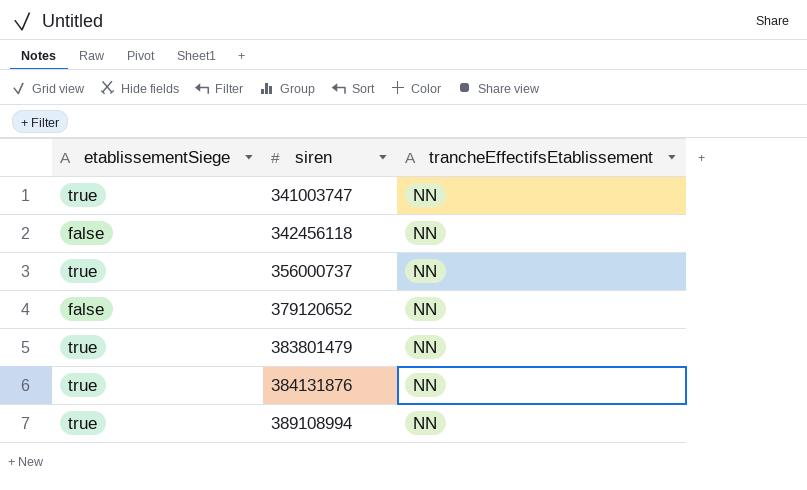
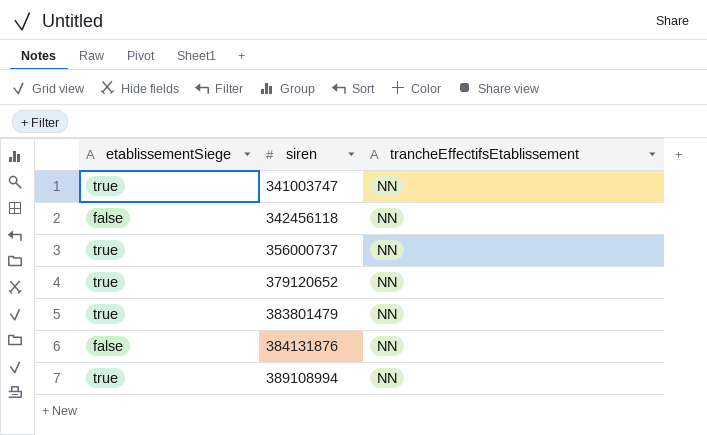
379120652 | etablissementSiege: false -> true
384131876 | etablissementSiege: true -> false

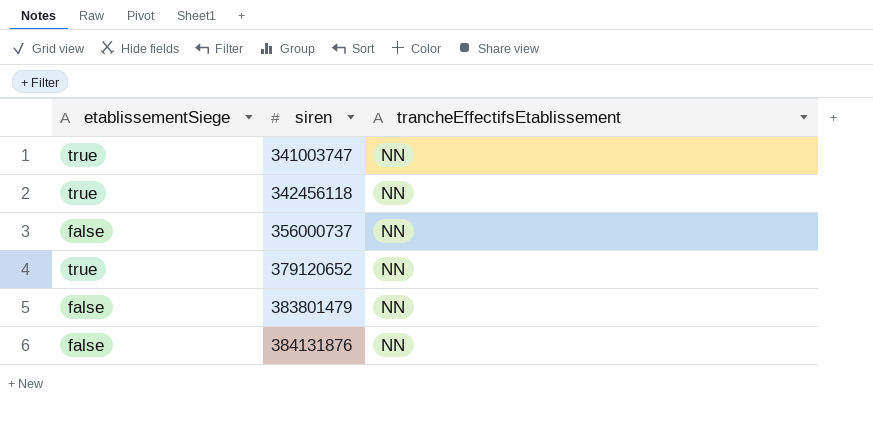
row 389108994: true | NN -> none
342456118 | etablissementSiege: false -> true
356000737 | etablissementSiege: true -> false
383801479 | etablissementSiege: true -> false

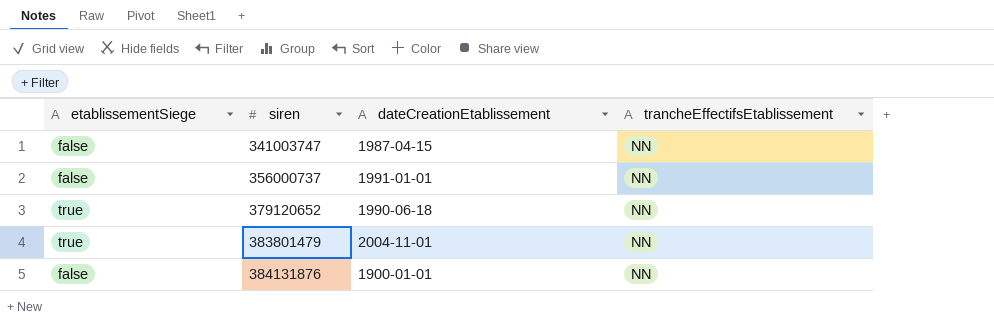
column dateCreationEtablissement | position: none -> 3
row 342456118: true | NN -> none
341003747 | etablissementSiege: true -> false
383801479 | etablissementSiege: false -> true

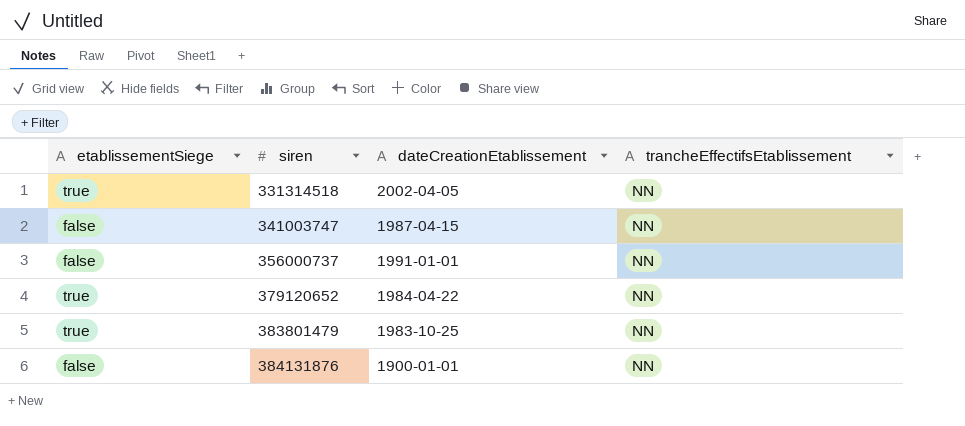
row 331314518: none -> true | 2002-04-05 | NN
379120652 | dateCreationEtablissement: 1990-06-18 -> 1984-04-22
383801479 | dateCreationEtablissement: 2004-11-01 -> 1983-10-25

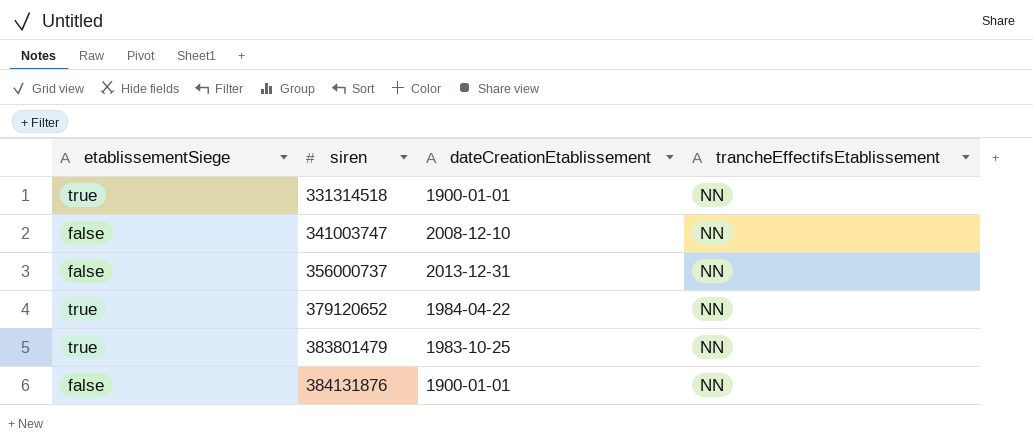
331314518 | dateCreationEtablissement: 2002-04-05 -> 1900-01-01
341003747 | dateCreationEtablissement: 1987-04-15 -> 2008-12-10
356000737 | dateCreationEtablissement: 1991-01-01 -> 2013-12-31

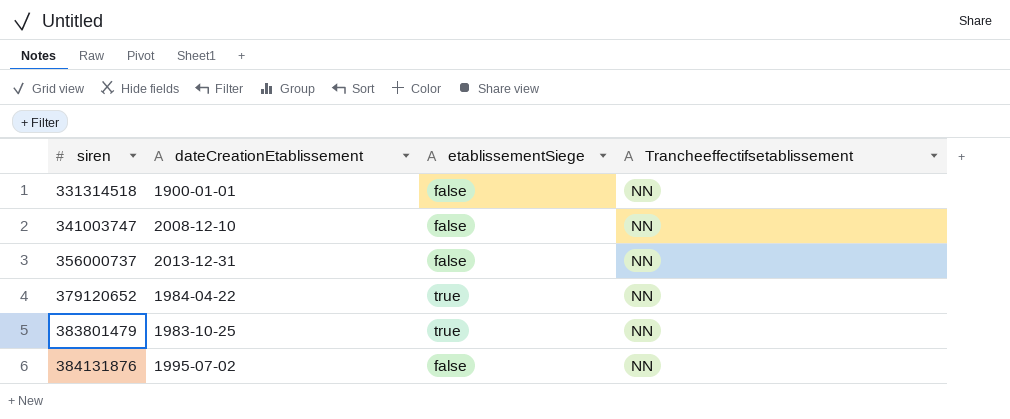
column etablissementSiege | position: 1 -> 3
column name: trancheEffectifsEtablissement -> Trancheeffectifsetablissement
331314518 | etablissementSiege: true -> false
384131876 | dateCreationEtablissement: 1900-01-01 -> 1995-07-02

